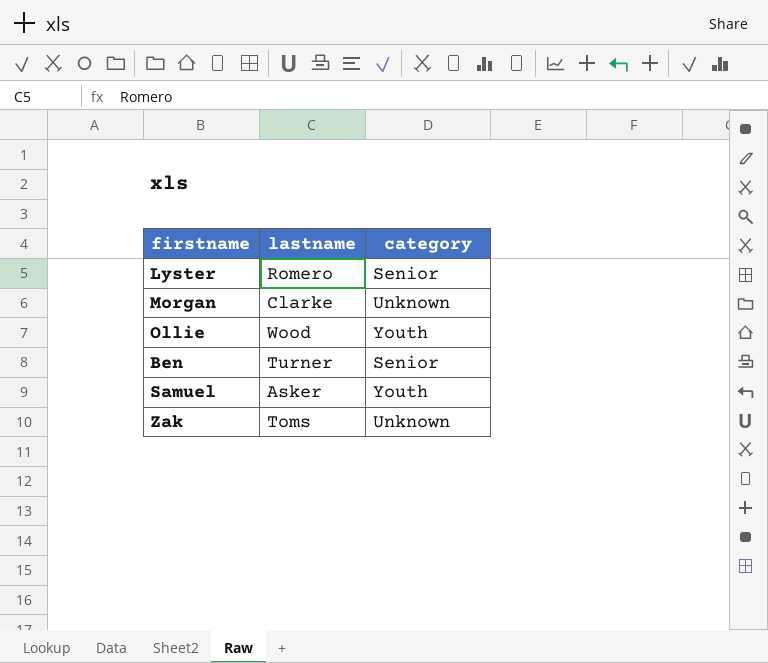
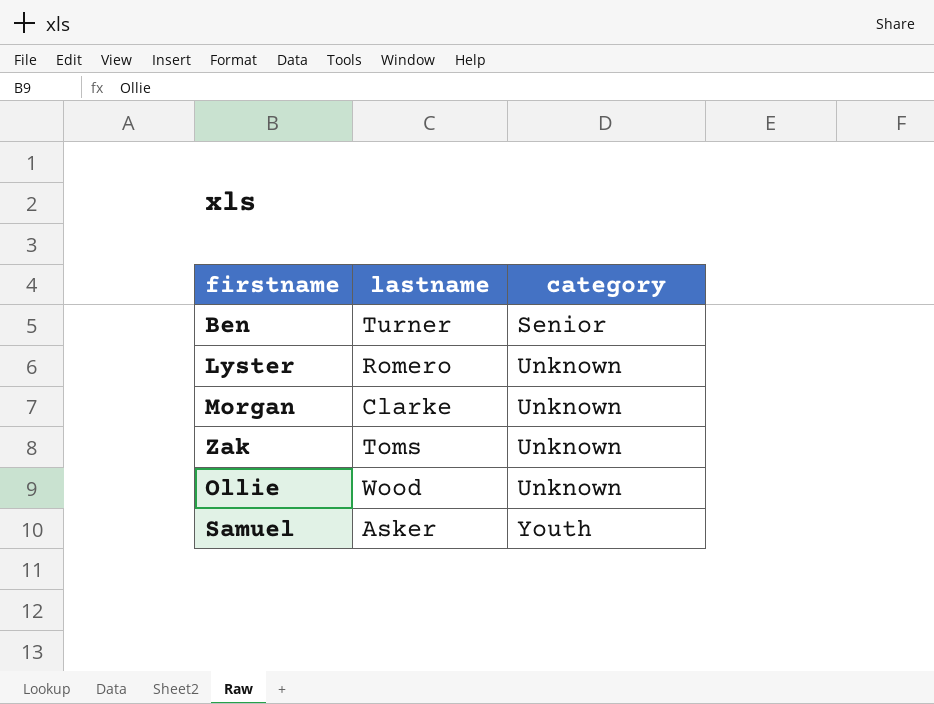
row order: none -> category ascending
Lyster | category: Senior -> Unknown
Ollie | category: Youth -> Unknown

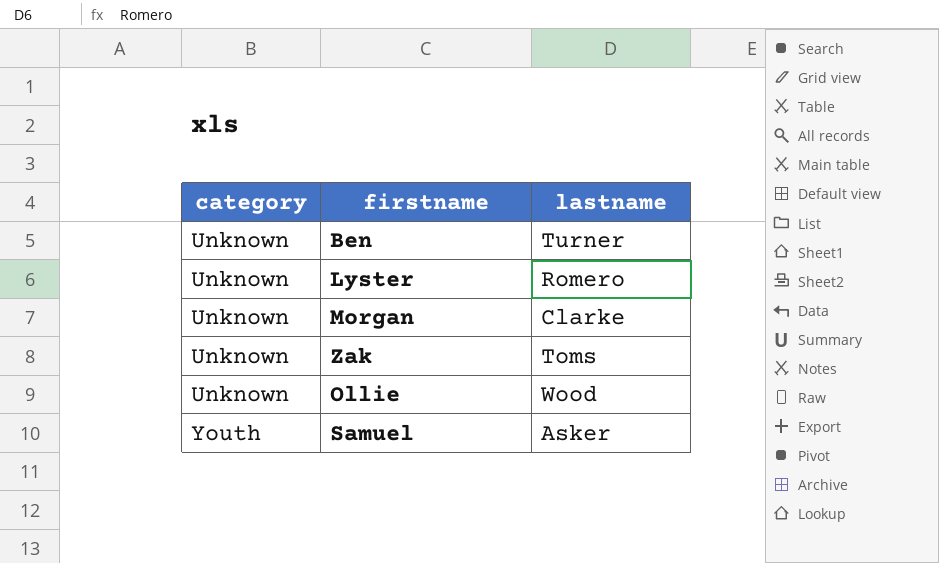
column category | position: 3 -> 1
Ben | category: Senior -> Unknown

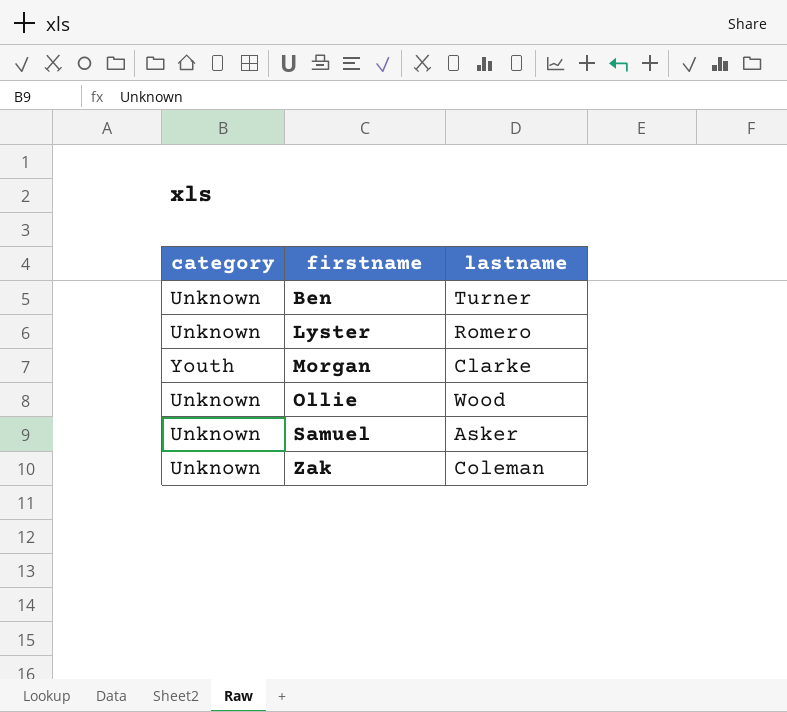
row order: category ascending -> firstname ascending
Morgan | category: Unknown -> Youth
Samuel | category: Youth -> Unknown
Zak | lastname: Toms -> Coleman

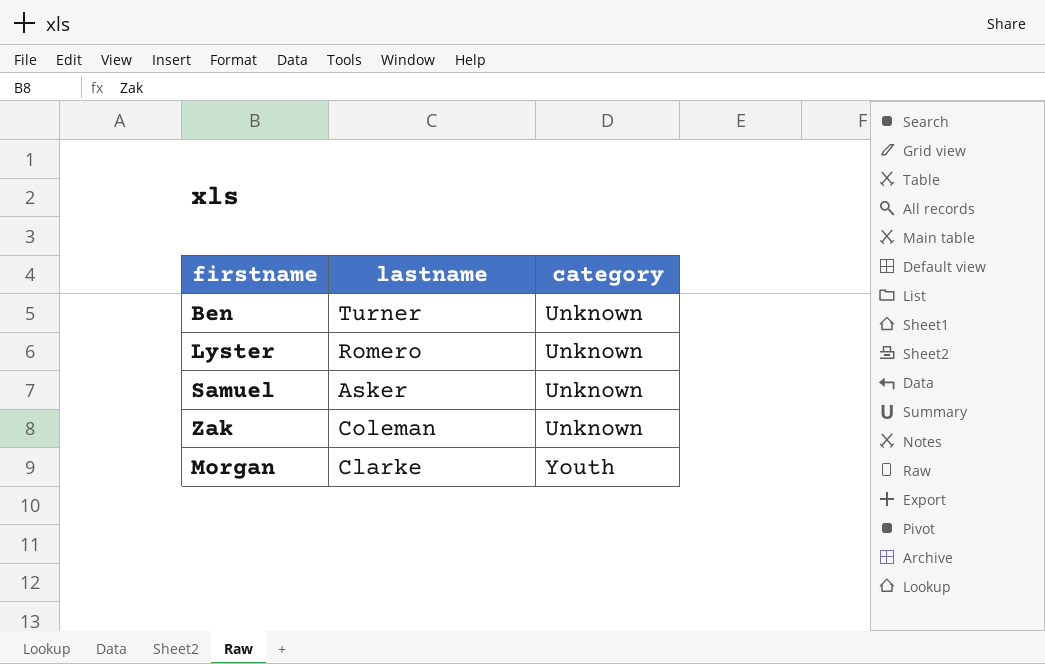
row order: firstname ascending -> category ascending
column category | position: 1 -> 3
row Ollie: Unknown | Wood -> none

